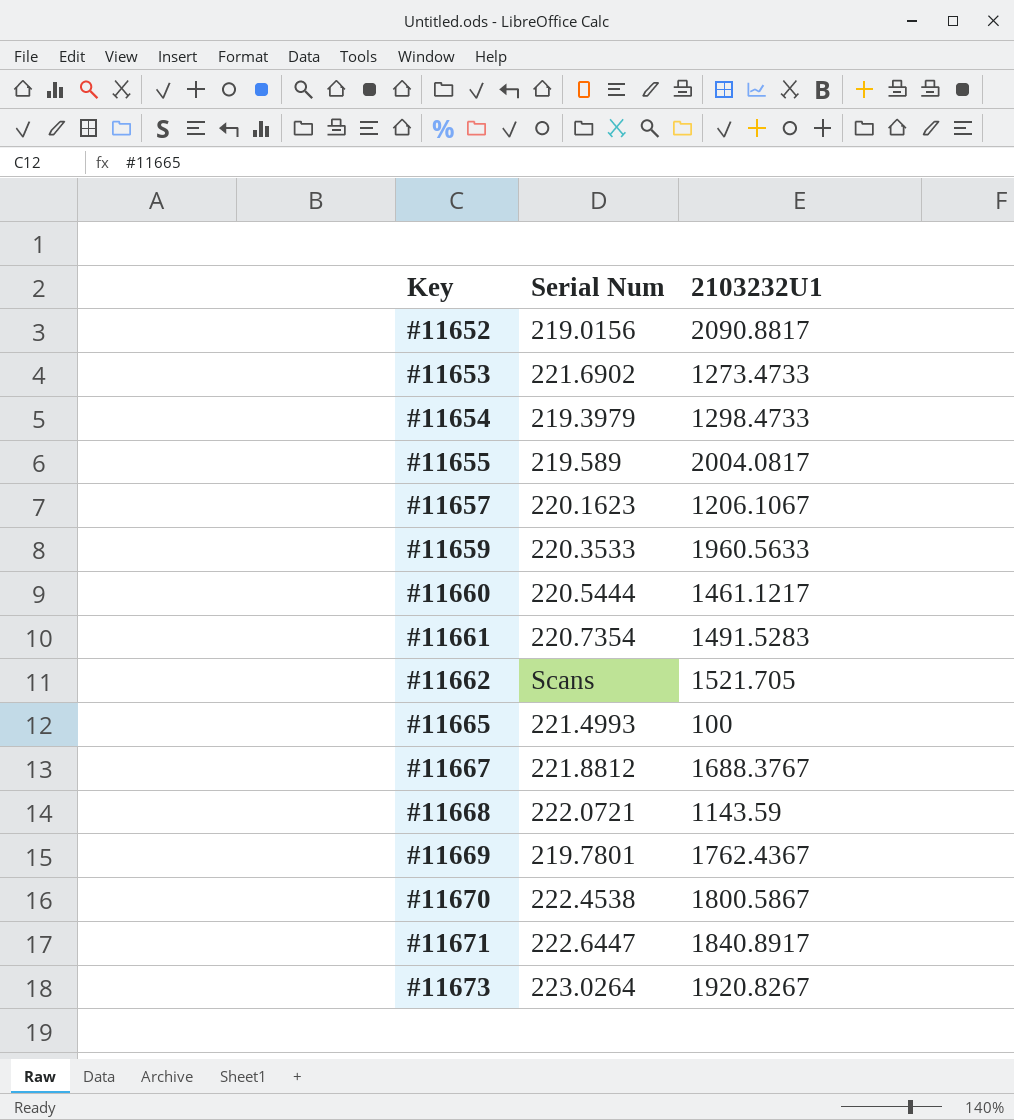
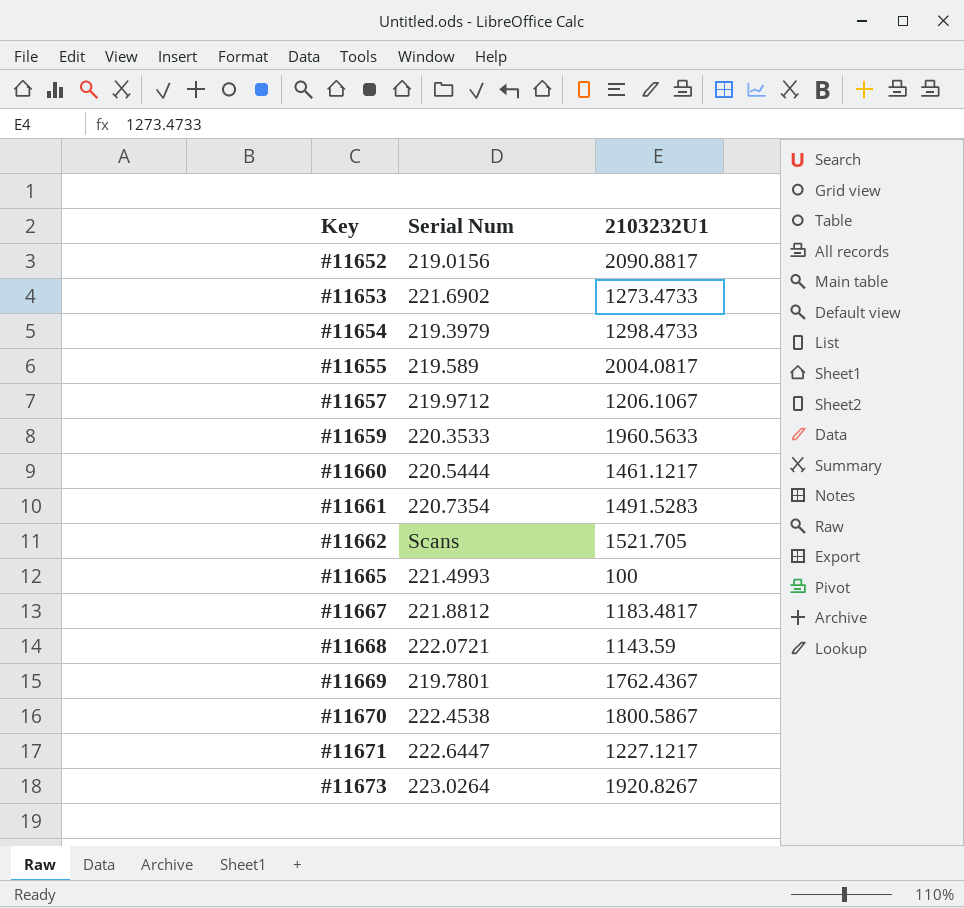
#11657 | Serial Num: 220.1623 -> 219.9712
#11667 | 2103232U1: 1688.3767 -> 1183.4817
#11671 | 2103232U1: 1840.8917 -> 1227.1217

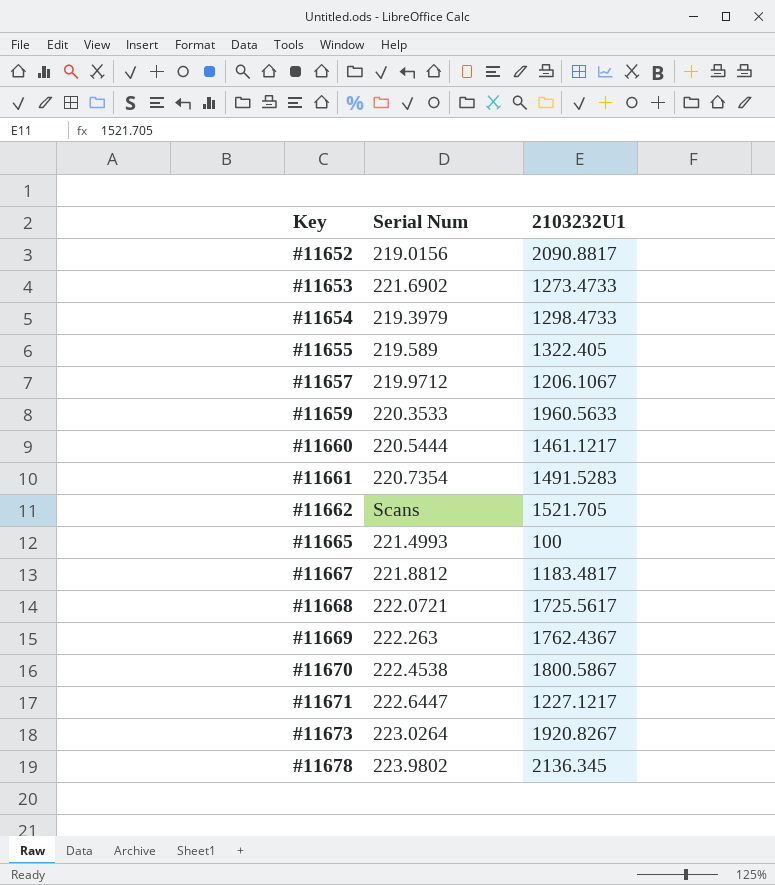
#11655 | 2103232U1: 2004.0817 -> 1322.405
#11668 | 2103232U1: 1143.59 -> 1725.5617
#11669 | Serial Num: 219.7801 -> 222.263
row #11678: none -> 223.9802 | 2136.345

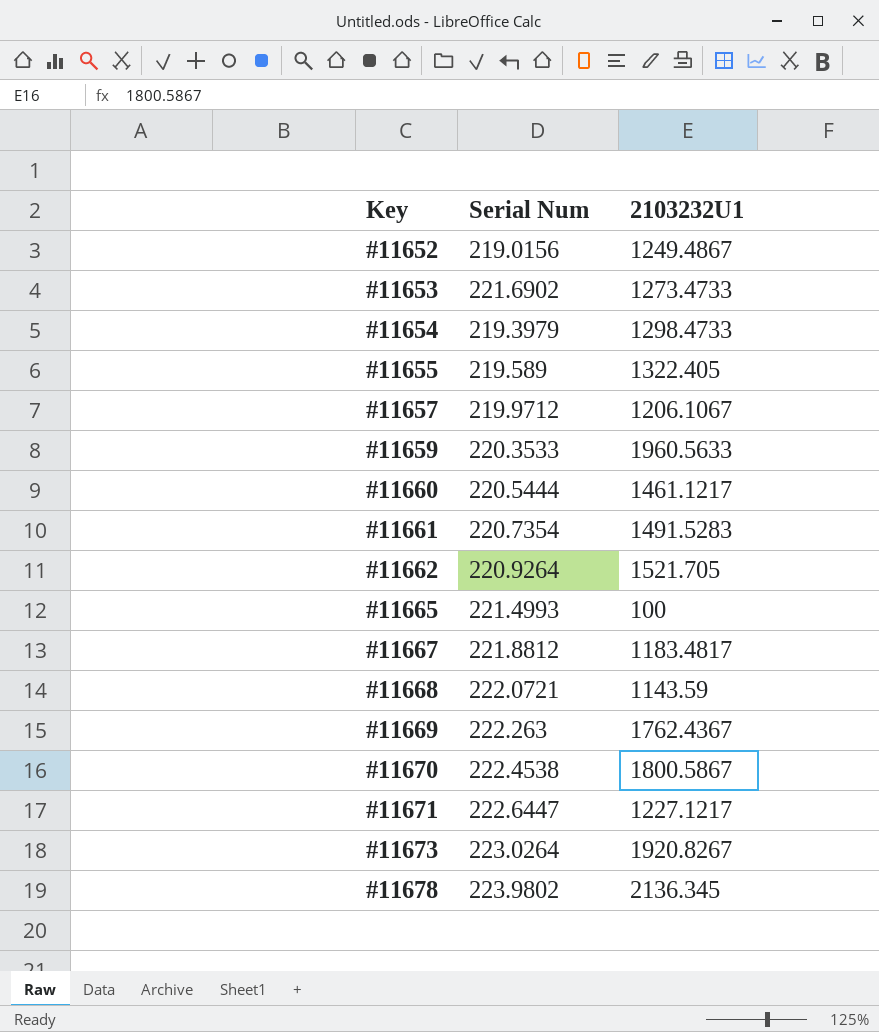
#11652 | 2103232U1: 2090.8817 -> 1249.4867
#11662 | Serial Num: Scans -> 220.9264
#11668 | 2103232U1: 1725.5617 -> 1143.59

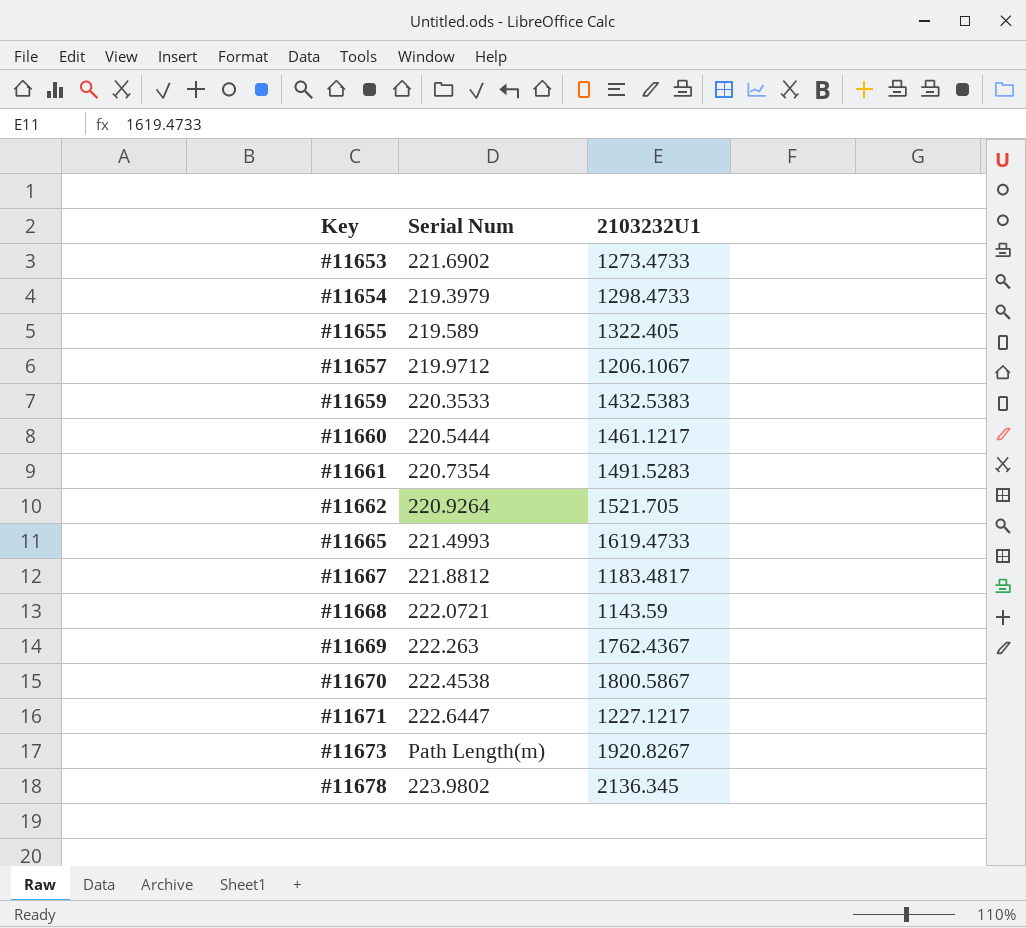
row #11652: 219.0156 | 1249.4867 -> none
#11659 | 2103232U1: 1960.5633 -> 1432.5383
#11665 | 2103232U1: 100 -> 1619.4733
#11673 | Serial Num: 223.0264 -> Path Length(m)

